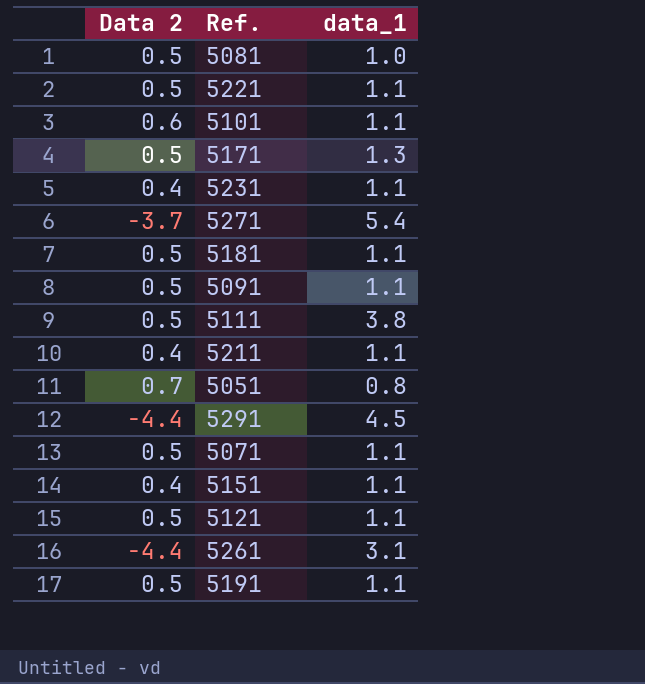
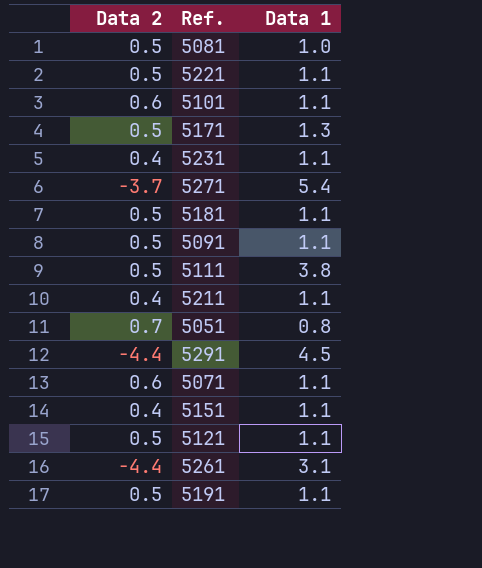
column name: data_1 -> Data 1
5071 | Data 2: 0.5 -> 0.6

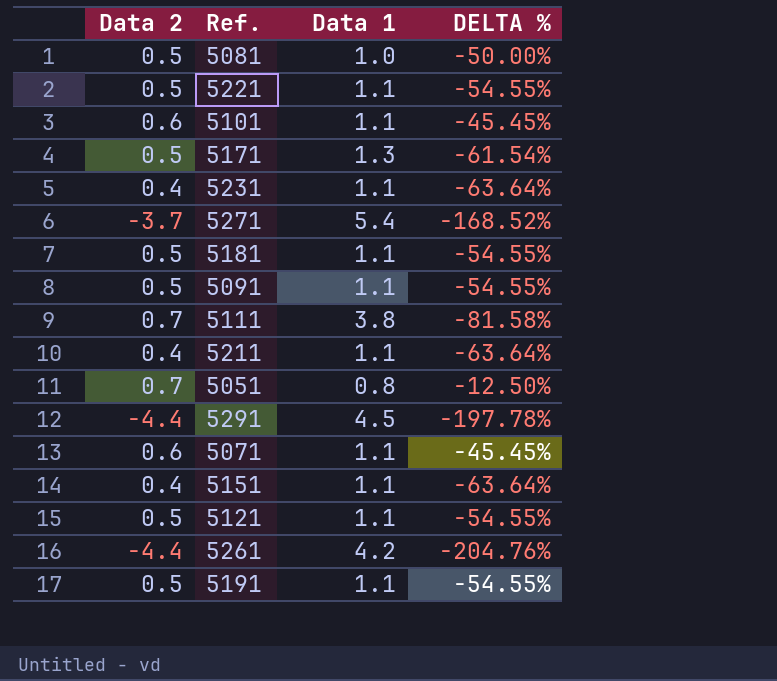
column DELTA % | formula: none -> ([Data 2] - [Data 1]) / [Data 1]
5111 | Data 2: 0.5 -> 0.7
5261 | Data 1: 3.1 -> 4.2

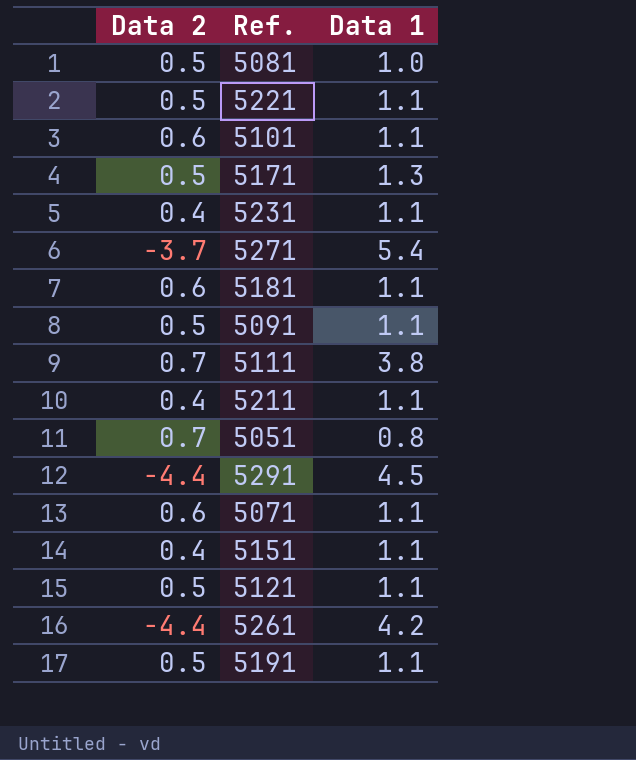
column DELTA % | formula: ([Data 2] - [Data 1]) / [Data 1] -> none
5181 | Data 2: 0.5 -> 0.6

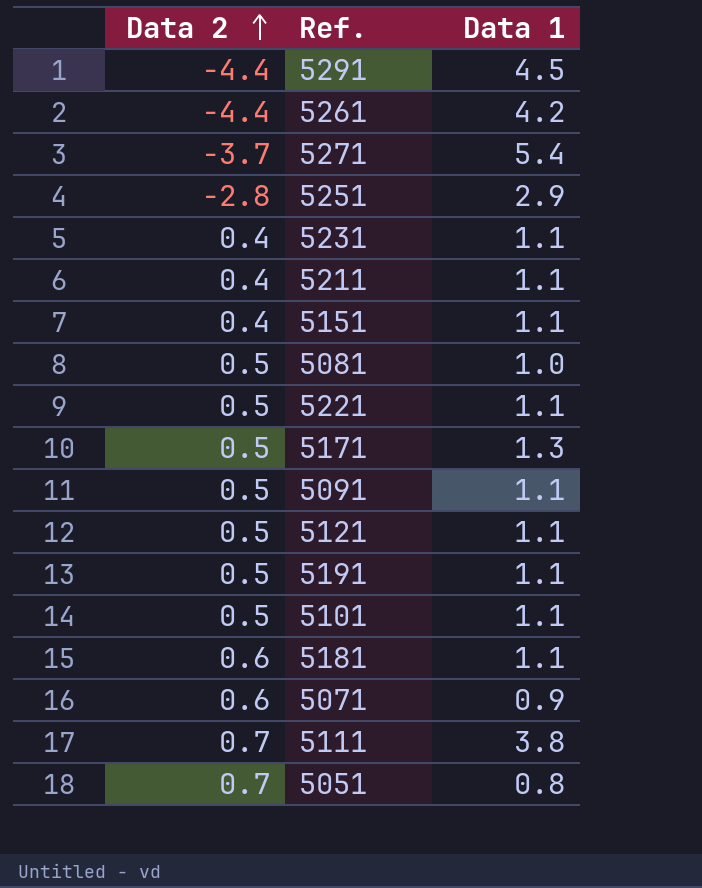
row order: none -> Data 2 ascending
row 5251: none -> -2.8 | 2.9
5101 | Data 2: 0.6 -> 0.5
5071 | Data 1: 1.1 -> 0.9

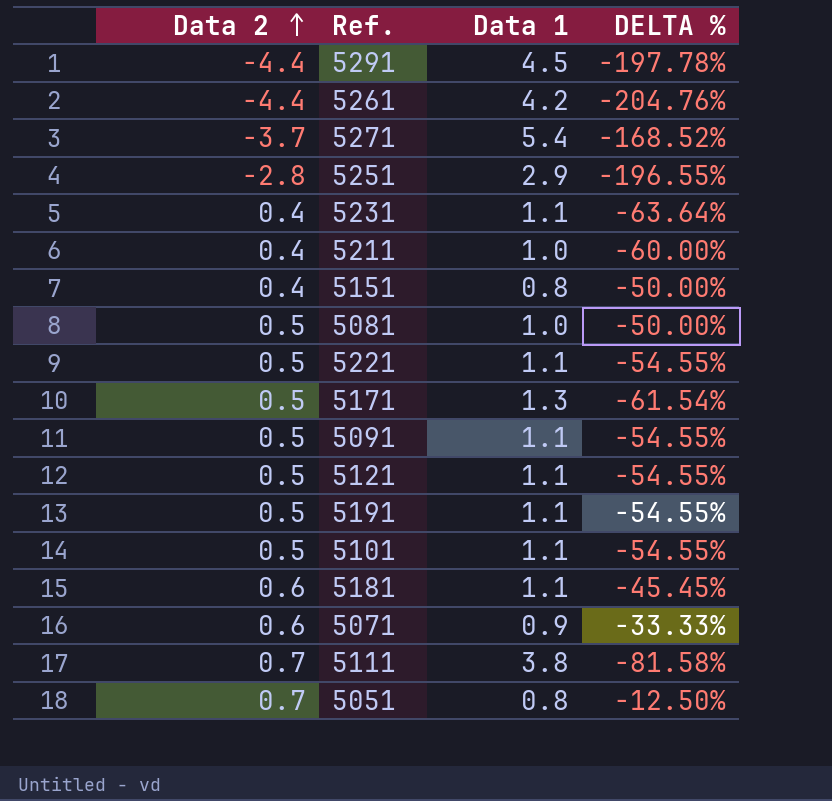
column DELTA % | formula: none -> ([Data 2] - [Data 1]) / [Data 1]
5211 | Data 1: 1.1 -> 1.0
5151 | Data 1: 1.1 -> 0.8

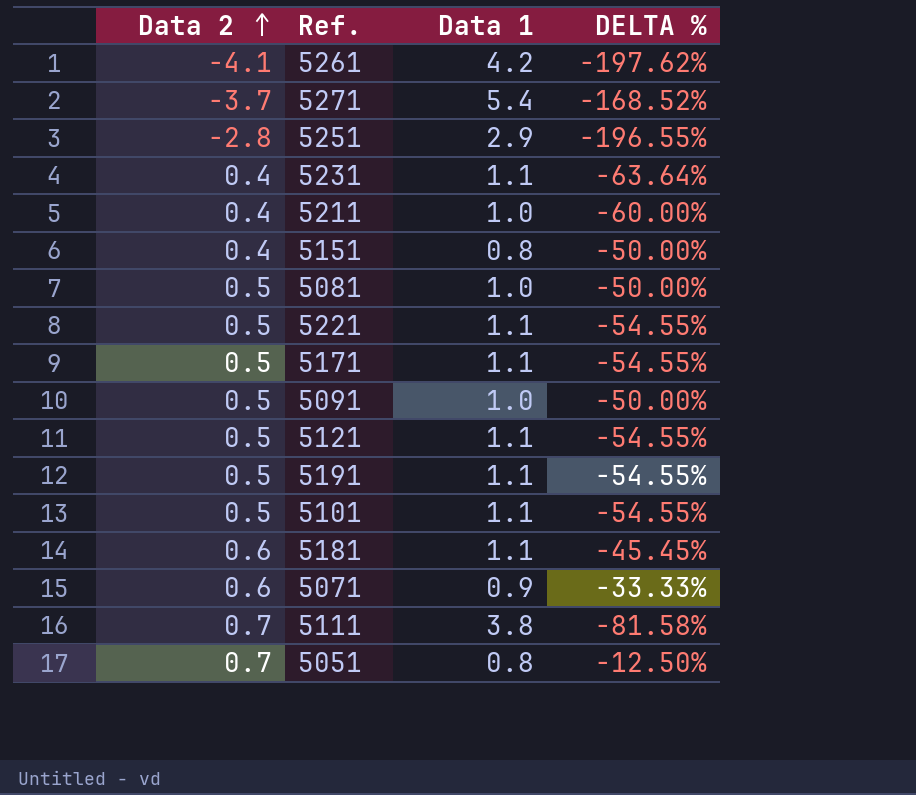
row 5291: -4.4 | 4.5 | -197.78% -> none
5261 | Data 2: -4.4 -> -4.1
5261 | DELTA %: -204.76% -> -197.62%
5171 | Data 1: 1.3 -> 1.1
5171 | DELTA %: -61.54% -> -54.55%
5091 | Data 1: 1.1 -> 1.0
5091 | DELTA %: -54.55% -> -50.00%

